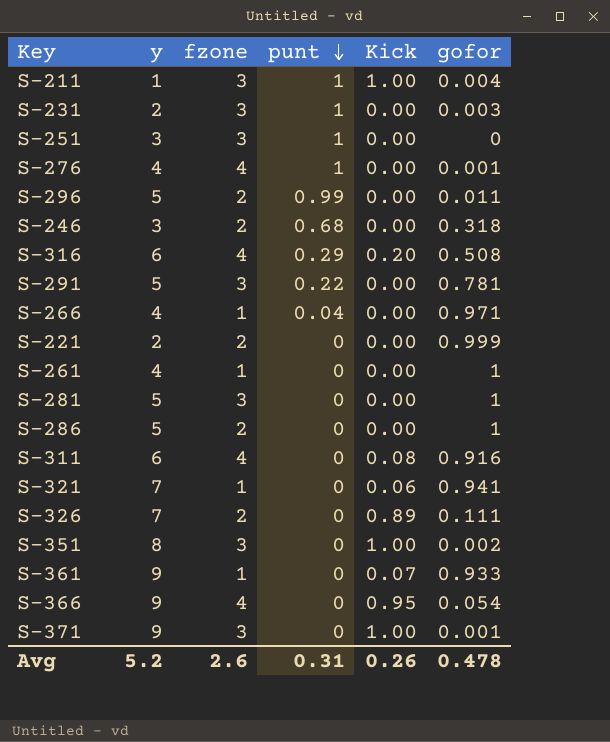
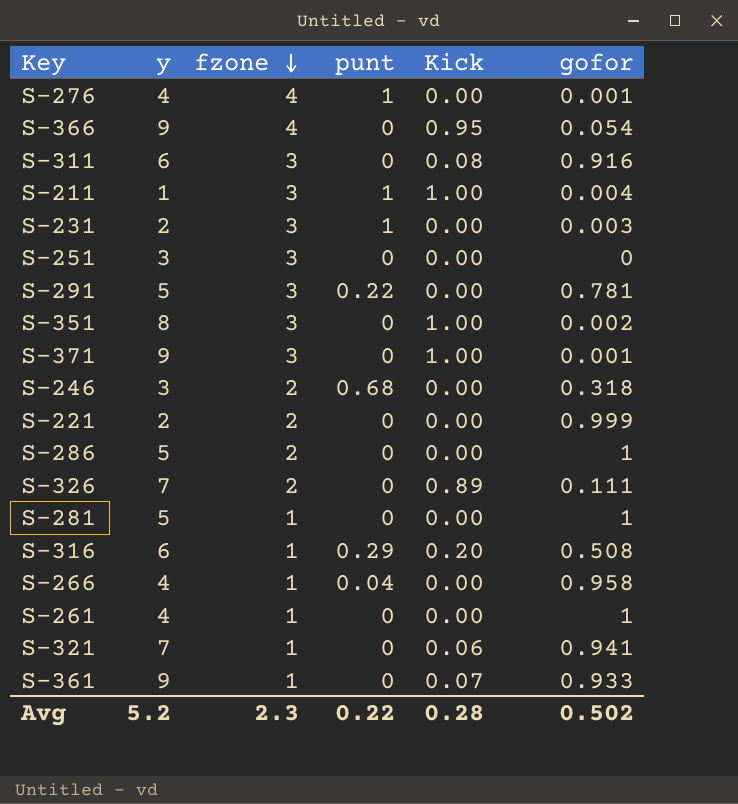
row order: punt descending -> fzone descending
row S-296: 5 | 2 | 0.99 | 0.00 | 0.011 -> none
S-311 | fzone: 4 -> 3
S-251 | punt: 1 -> 0
S-281 | fzone: 3 -> 1
S-316 | fzone: 4 -> 1
S-266 | gofor: 0.971 -> 0.958
Avg | fzone: 2.6 -> 2.3
Avg | punt: 0.31 -> 0.22
Avg | Kick: 0.26 -> 0.28
Avg | gofor: 0.478 -> 0.502

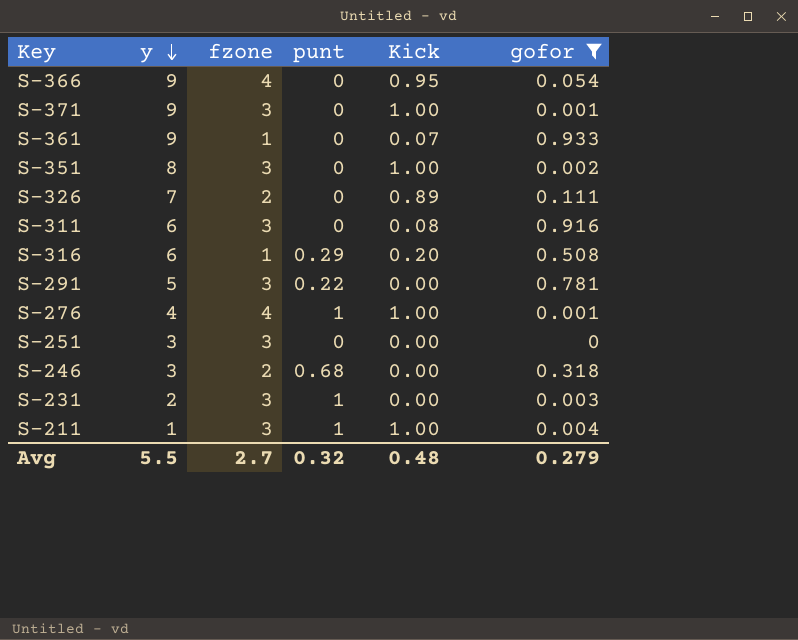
filter: none -> gofor <= 0.933
row order: fzone descending -> y descending
S-276 | Kick: 0.00 -> 1.00
Avg | y: 5.2 -> 5.5
Avg | fzone: 2.3 -> 2.7
Avg | punt: 0.22 -> 0.32
Avg | Kick: 0.28 -> 0.48
Avg | gofor: 0.502 -> 0.279

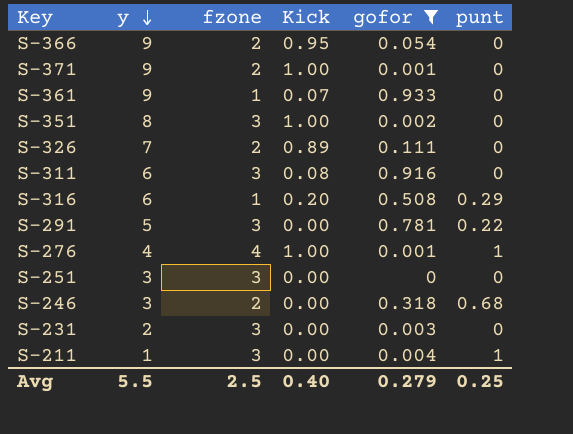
column punt | position: 4 -> 6
S-366 | fzone: 4 -> 2
S-371 | fzone: 3 -> 2
S-231 | punt: 1 -> 0
S-211 | Kick: 1.00 -> 0.00
Avg | fzone: 2.7 -> 2.5
Avg | Kick: 0.48 -> 0.40
Avg | punt: 0.32 -> 0.25

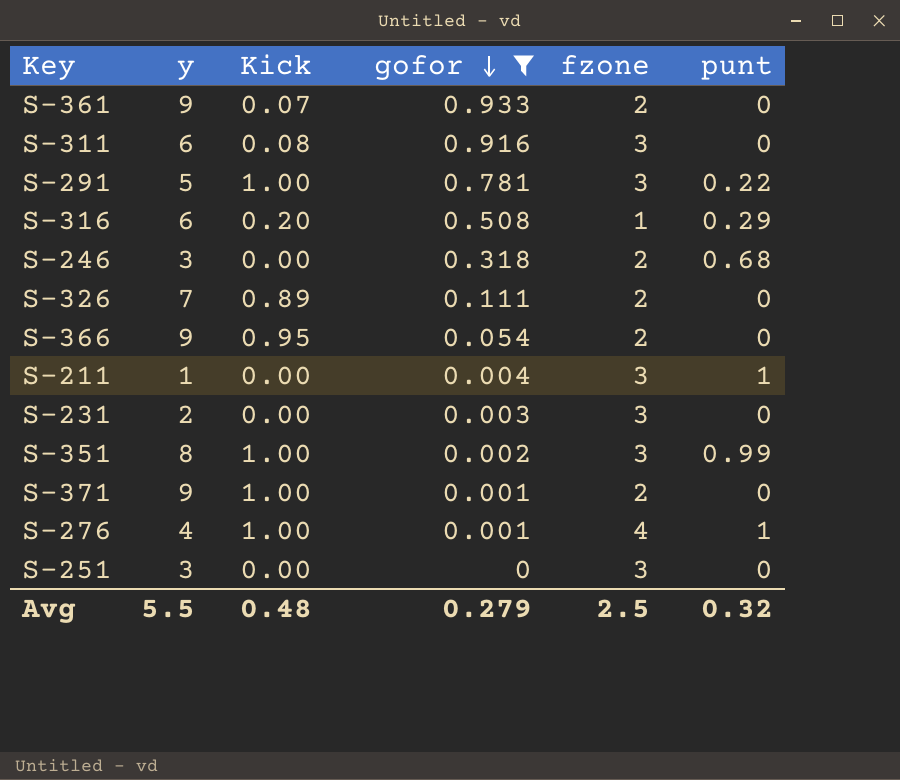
row order: y descending -> gofor descending
column fzone | position: 3 -> 5
S-361 | fzone: 1 -> 2
S-291 | Kick: 0.00 -> 1.00
S-351 | punt: 0 -> 0.99
Avg | Kick: 0.40 -> 0.48
Avg | punt: 0.25 -> 0.32

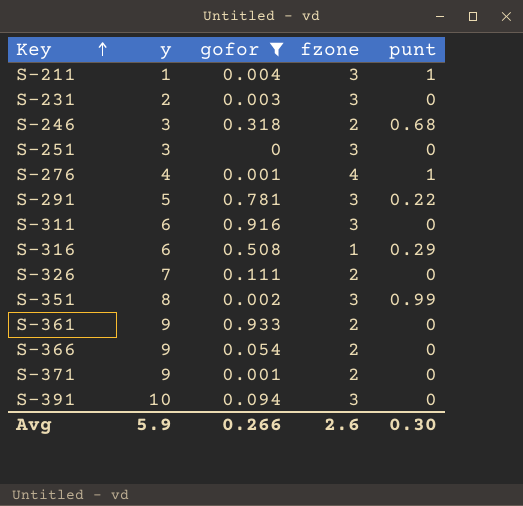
row order: gofor descending -> Key ascending
column Kick | position: 3 -> none
row S-391: none -> 10 | 0.094 | 3 | 0
Avg | y: 5.5 -> 5.9
Avg | gofor: 0.279 -> 0.266
Avg | fzone: 2.5 -> 2.6
Avg | punt: 0.32 -> 0.30

